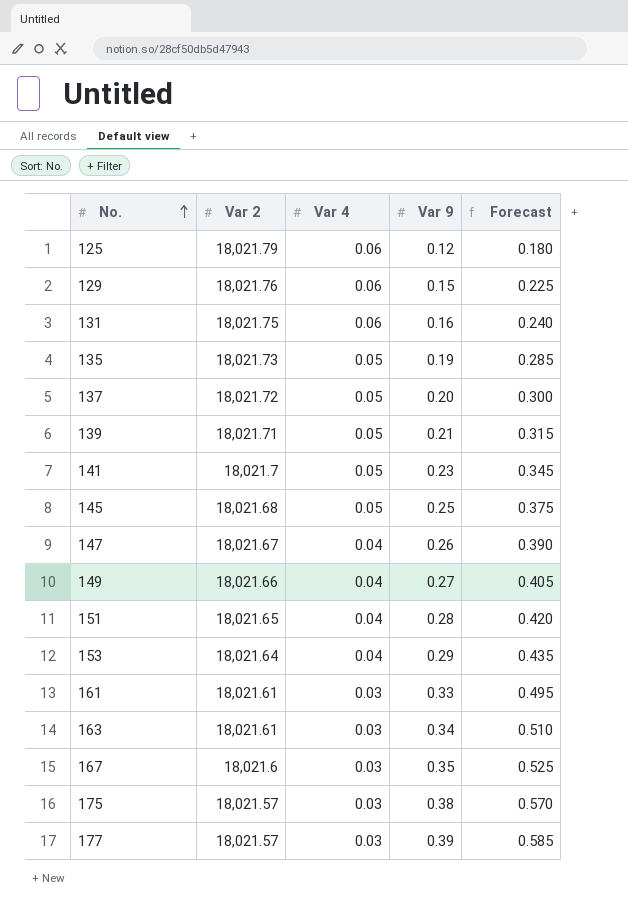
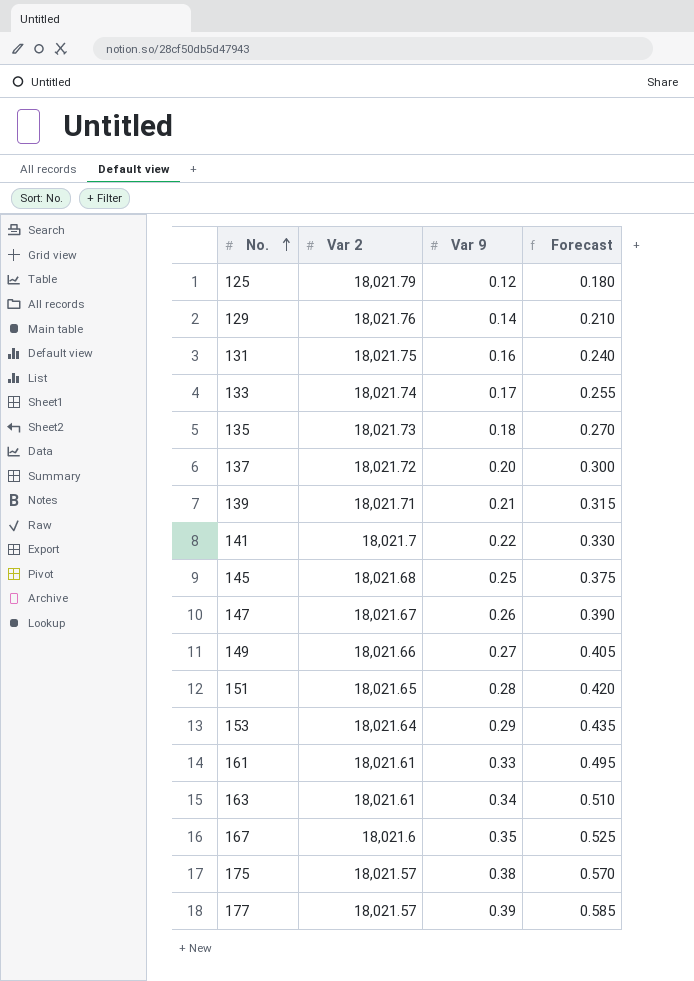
column Var 4 | position: 3 -> none
129 | Var 9: 0.15 -> 0.14
129 | Forecast: 0.225 -> 0.210
row 133: none -> 18,021.74 | 0.17 | 0.255
135 | Var 9: 0.19 -> 0.18
135 | Forecast: 0.285 -> 0.270
141 | Var 9: 0.23 -> 0.22
141 | Forecast: 0.345 -> 0.330

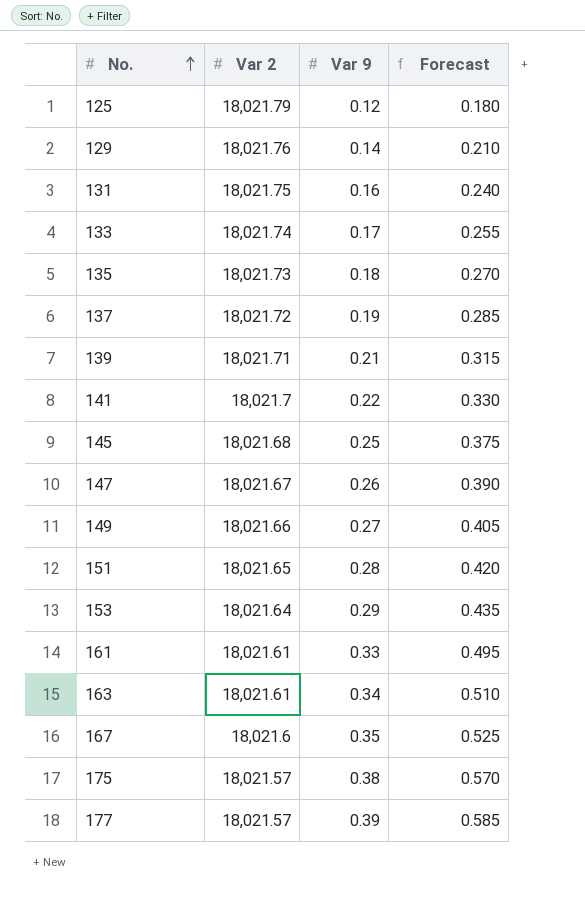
137 | Var 9: 0.20 -> 0.19
137 | Forecast: 0.300 -> 0.285

